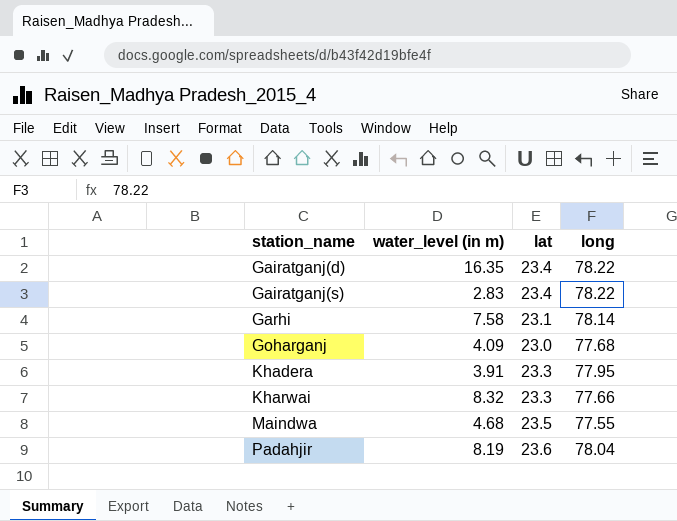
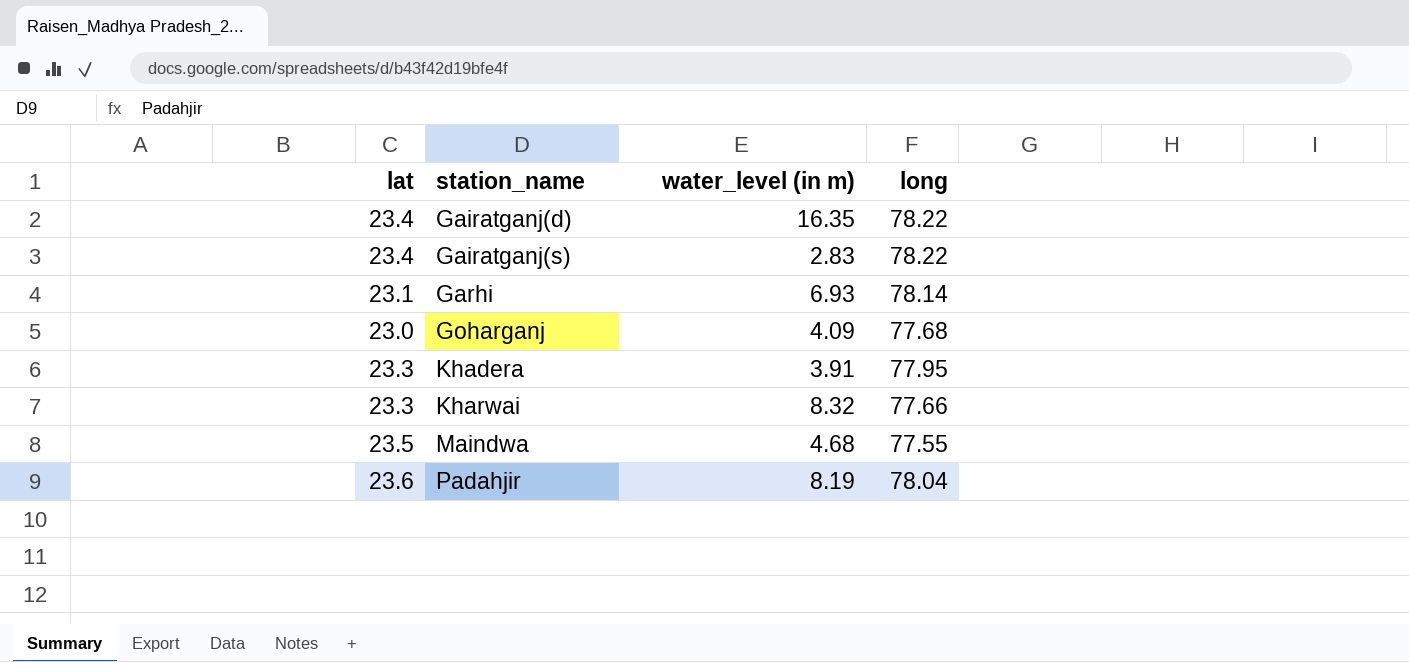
column lat | position: 3 -> 1
Garhi | water_level (in m): 7.58 -> 6.93

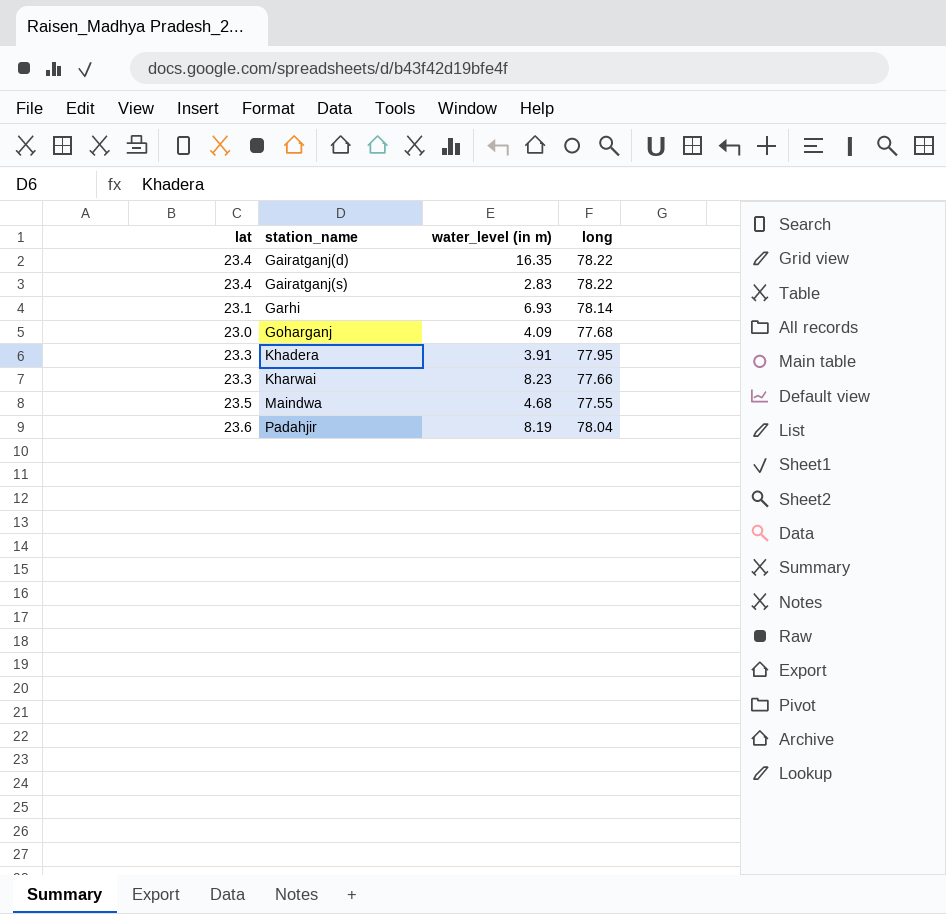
Kharwai | water_level (in m): 8.32 -> 8.23

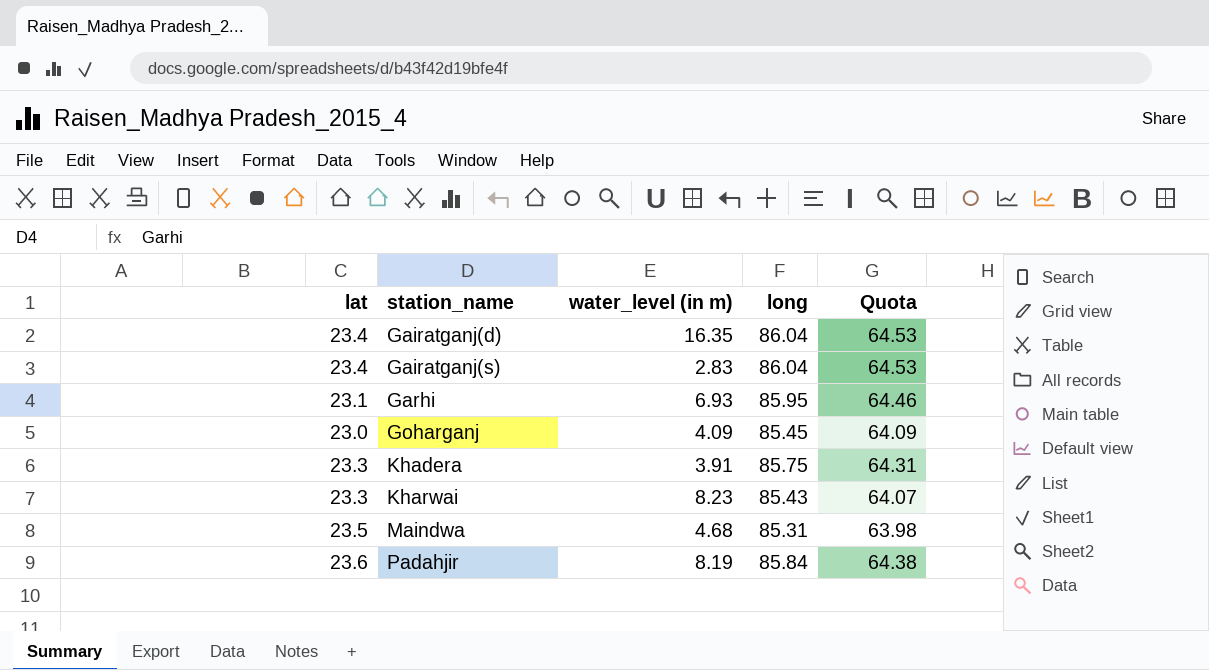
column Quota | formula: none -> [long] * 0.75
Gairatganj(d) | long: 78.22 -> 86.04
Gairatganj(s) | long: 78.22 -> 86.04
Garhi | long: 78.14 -> 85.95
Goharganj | long: 77.68 -> 85.45
Khadera | long: 77.95 -> 85.75
Kharwai | long: 77.66 -> 85.43
Maindwa | long: 77.55 -> 85.31
Padahjir | long: 78.04 -> 85.84

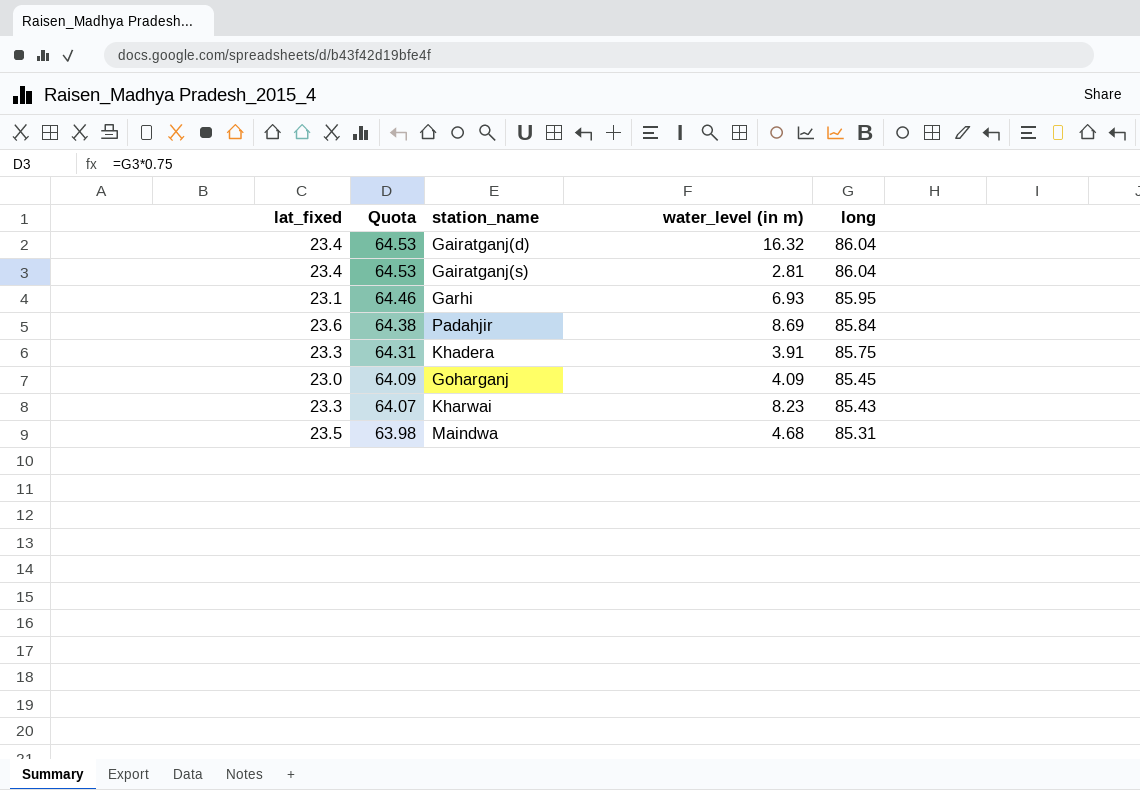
row order: station_name ascending -> Quota descending
column name: lat -> lat_fixed
column Quota | position: 5 -> 2
Gairatganj(d) | water_level (in m): 16.35 -> 16.32
Gairatganj(s) | water_level (in m): 2.83 -> 2.81
Padahjir | water_level (in m): 8.19 -> 8.69

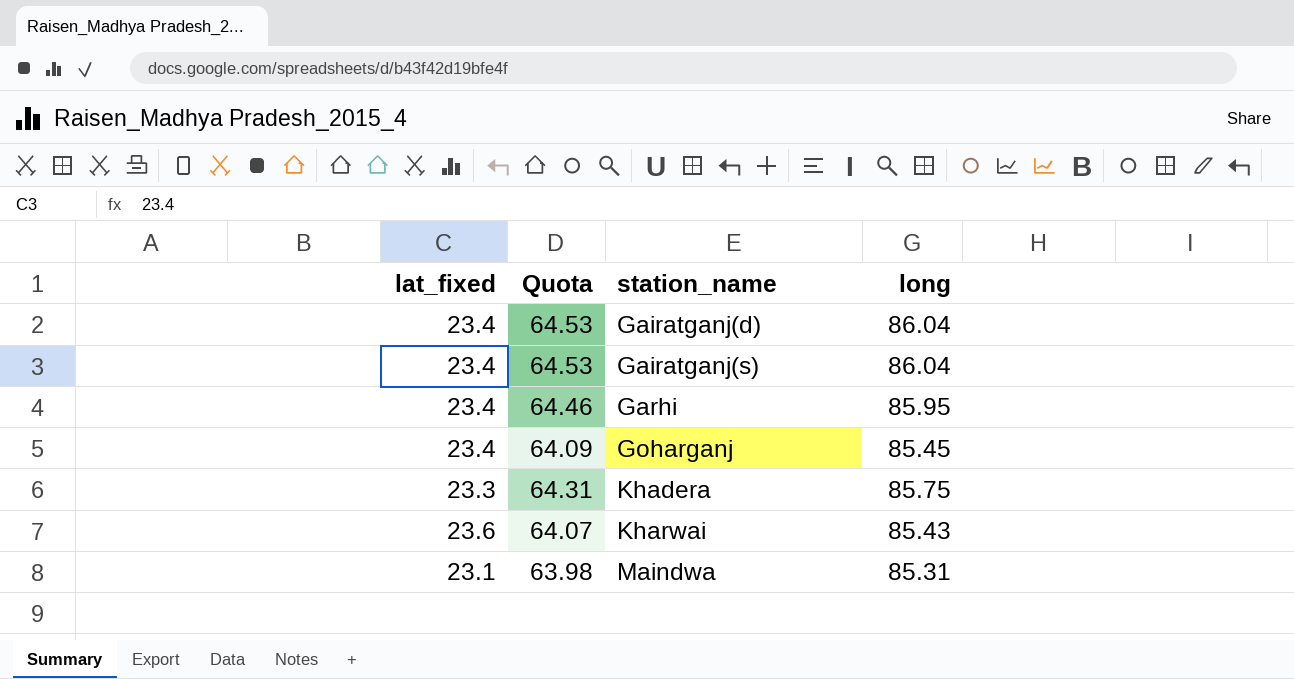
row order: Quota descending -> station_name ascending
column water_level (in m) | position: 4 -> none
row Padahjir: 23.6 | 64.38 | 8.69 | 85.84 -> none
Garhi | lat_fixed: 23.1 -> 23.4
Goharganj | lat_fixed: 23.0 -> 23.4
Kharwai | lat_fixed: 23.3 -> 23.6
Maindwa | lat_fixed: 23.5 -> 23.1

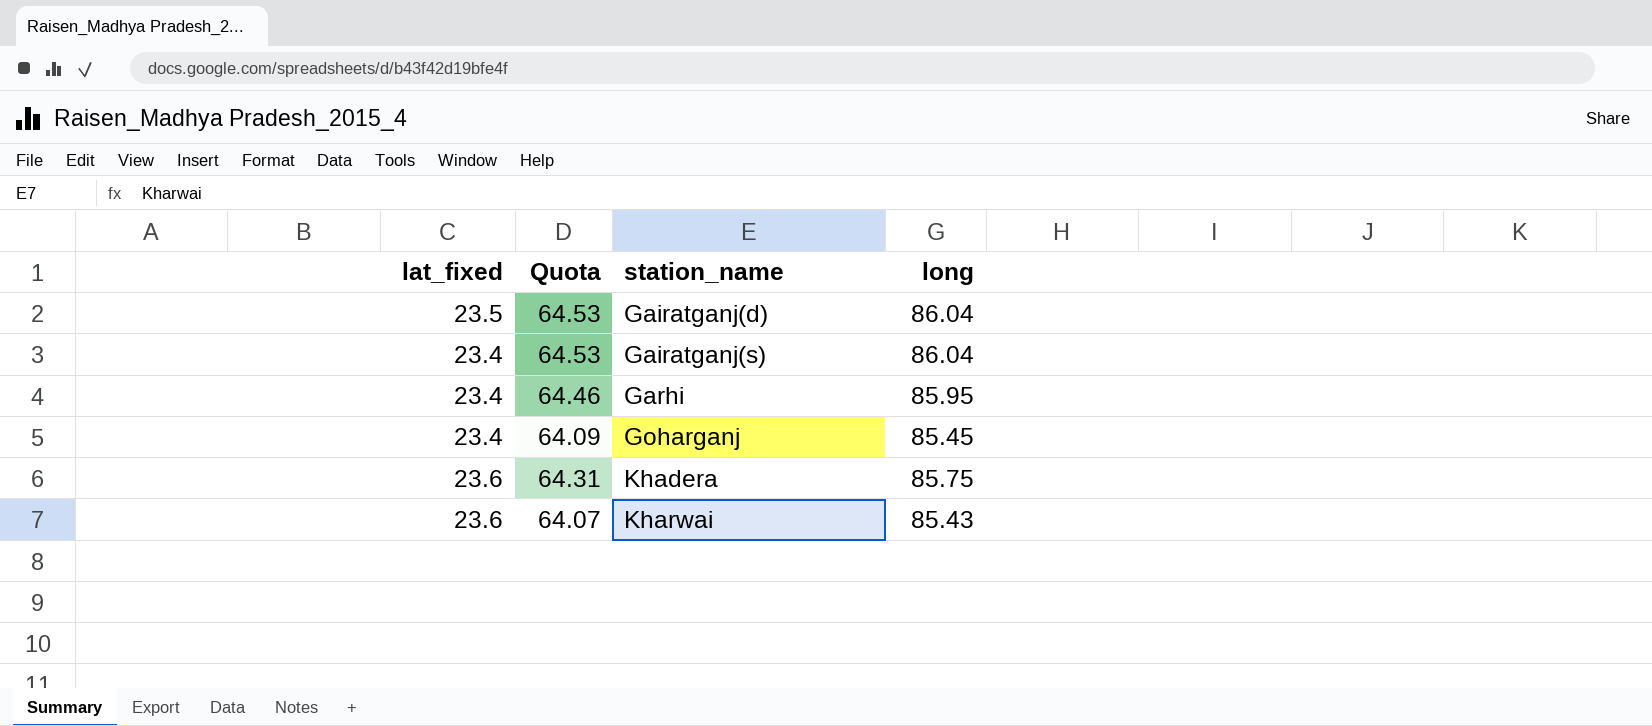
row Maindwa: 23.1 | 63.98 | 85.31 -> none
Gairatganj(d) | lat_fixed: 23.4 -> 23.5
Khadera | lat_fixed: 23.3 -> 23.6

